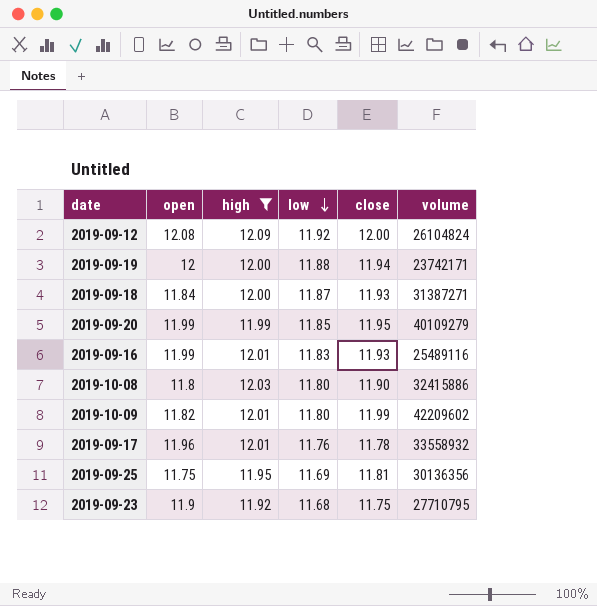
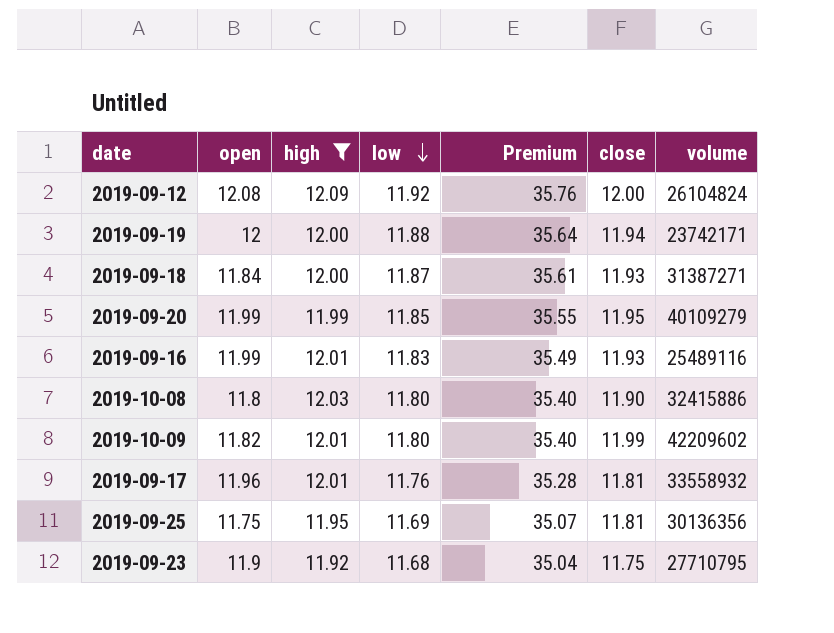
column Premium | formula: none -> [low] * 3
2019-09-17 | close: 11.78 -> 11.81

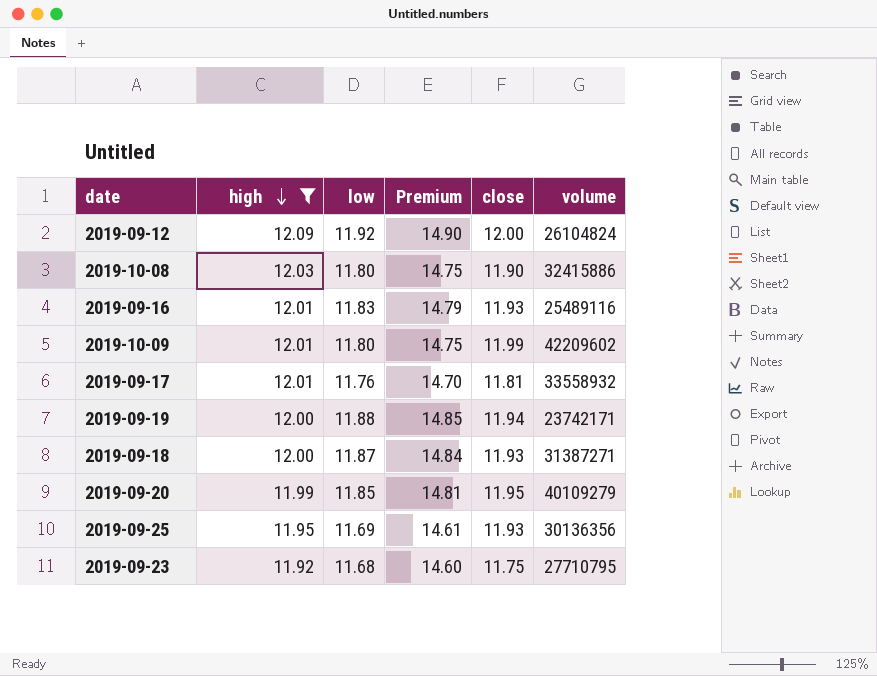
row order: low descending -> high descending
column open | position: 2 -> none
column Premium | formula: [low] * 3 -> [low] * 1.25
2019-09-25 | close: 11.81 -> 11.93

